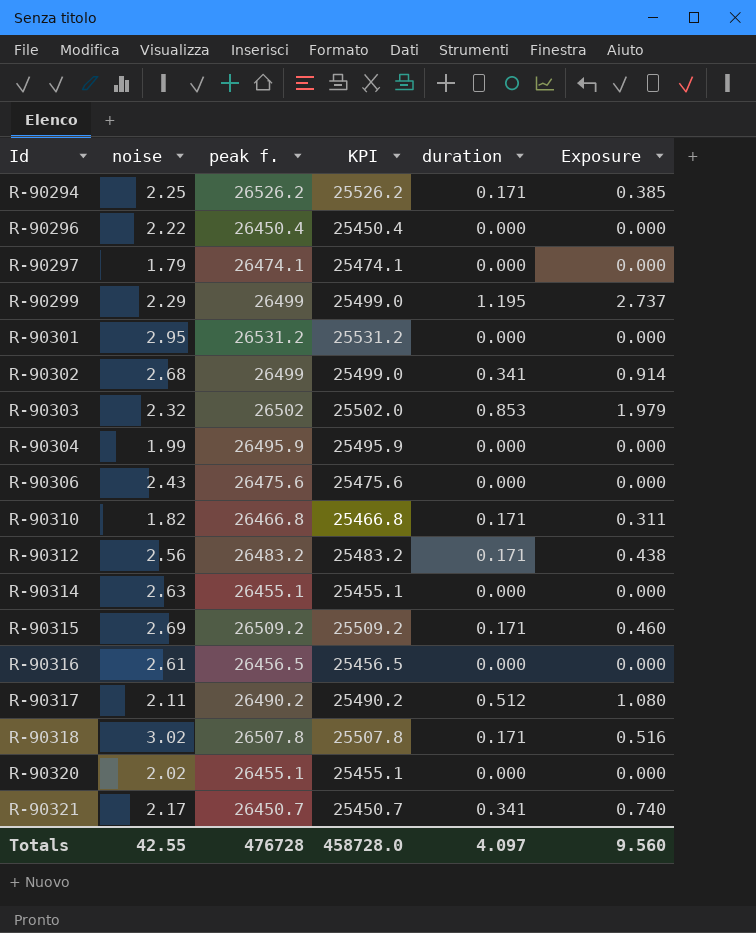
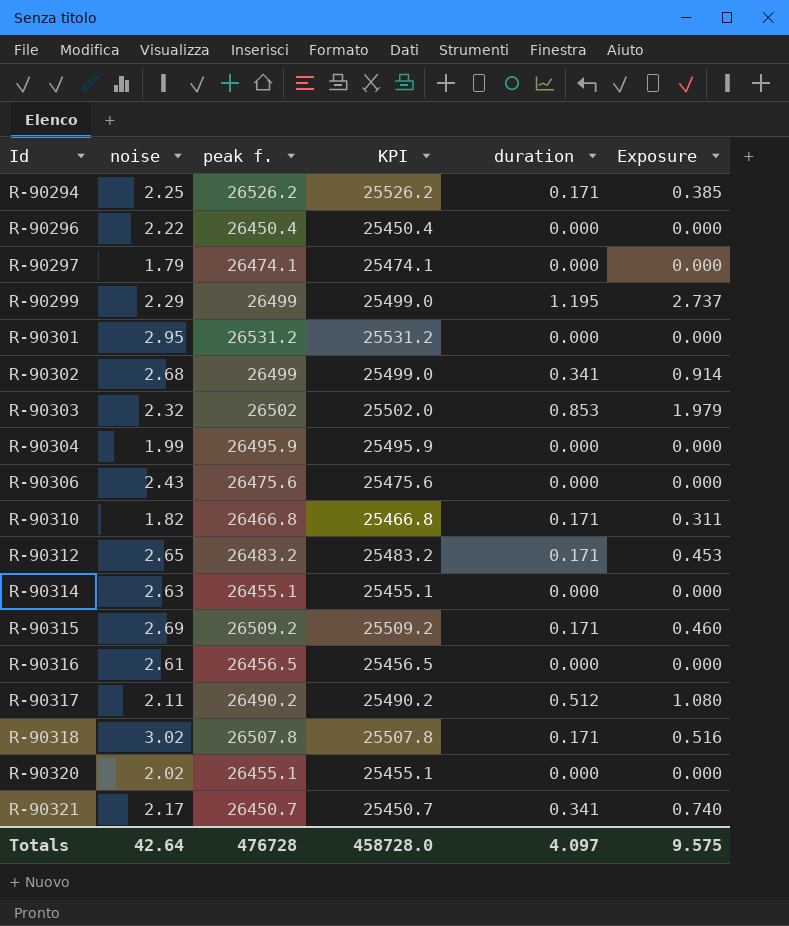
R-90312 | noise: 2.56 -> 2.65
R-90312 | Exposure: 0.438 -> 0.453
Totals | noise: 42.55 -> 42.64
Totals | Exposure: 9.560 -> 9.575

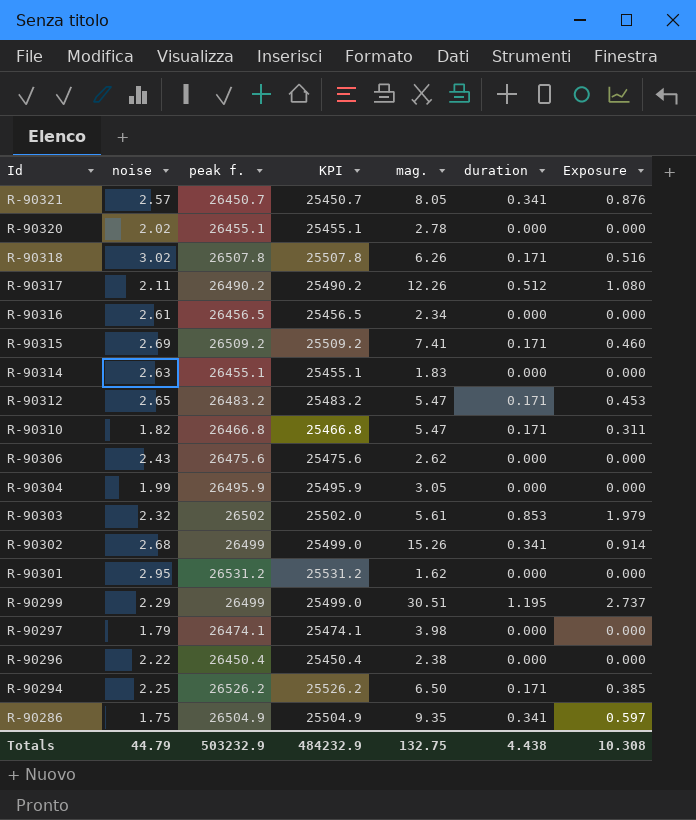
row order: Id ascending -> Id descending
column mag. | position: none -> 5
R-90321 | noise: 2.17 -> 2.57
R-90321 | Exposure: 0.740 -> 0.876
row R-90286: none -> 1.75 | 26504.9 | 25504.9 | 9.35 | 0.341 | 0.597
Totals | noise: 42.64 -> 44.79
Totals | peak f.: 476728 -> 503232.9
Totals | KPI: 458728.0 -> 484232.9
Totals | duration: 4.097 -> 4.438
Totals | Exposure: 9.575 -> 10.308

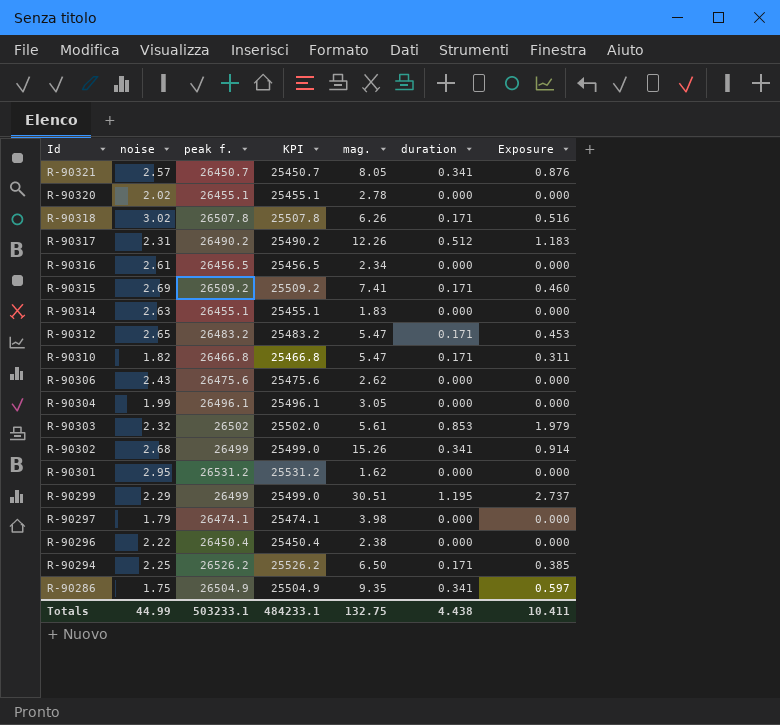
R-90317 | noise: 2.11 -> 2.31
R-90317 | Exposure: 1.080 -> 1.183
R-90304 | peak f.: 26495.9 -> 26496.1
R-90304 | KPI: 25495.9 -> 25496.1
Totals | noise: 44.79 -> 44.99
Totals | peak f.: 503232.9 -> 503233.1
Totals | KPI: 484232.9 -> 484233.1
Totals | Exposure: 10.308 -> 10.411

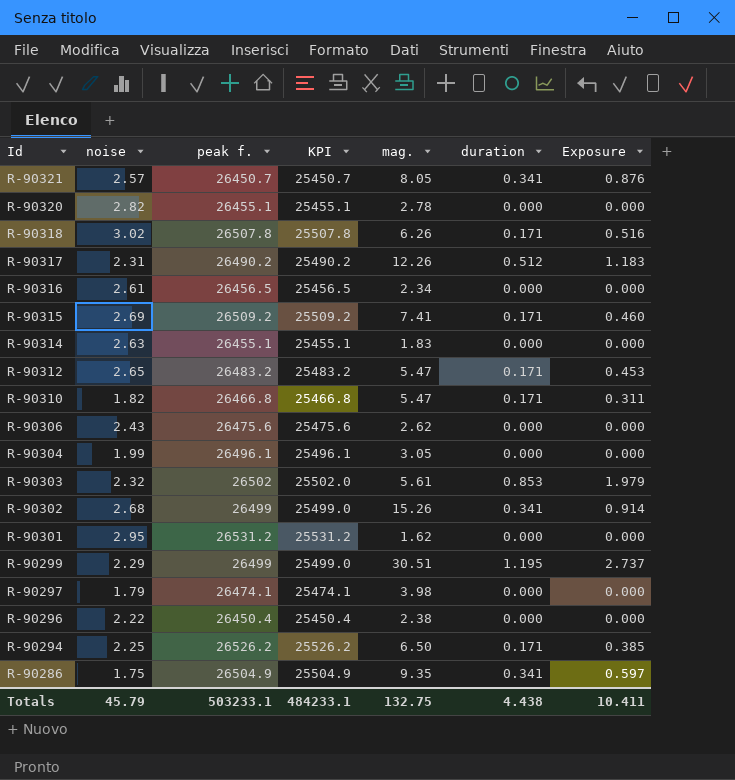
R-90320 | noise: 2.02 -> 2.82
Totals | noise: 44.99 -> 45.79

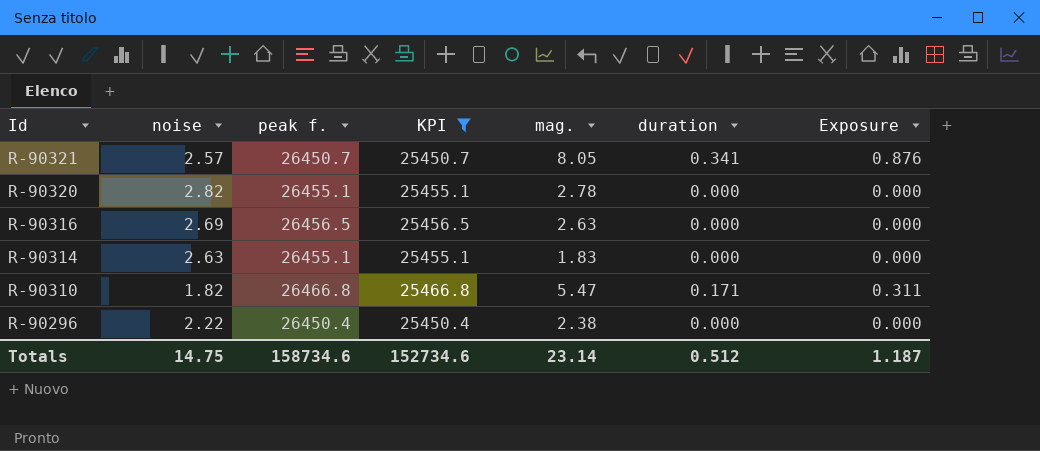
filter: none -> KPI <= 25466.8
R-90316 | noise: 2.61 -> 2.69
R-90316 | mag.: 2.34 -> 2.63
Totals | noise: 45.79 -> 14.75
Totals | peak f.: 503233.1 -> 158734.6
Totals | KPI: 484233.1 -> 152734.6
Totals | mag.: 132.75 -> 23.14
Totals | duration: 4.438 -> 0.512
Totals | Exposure: 10.411 -> 1.187

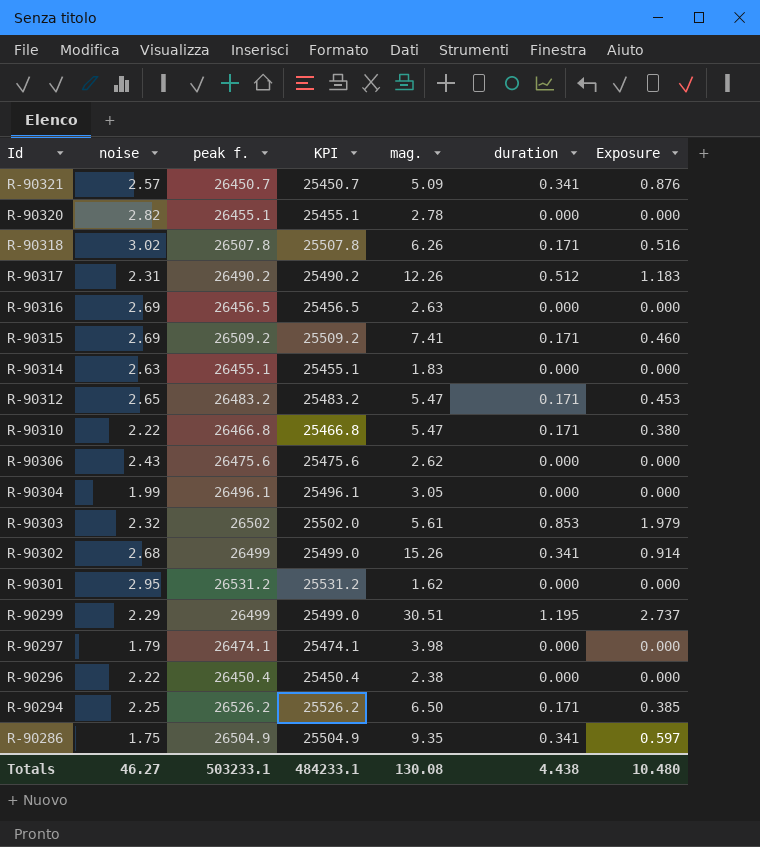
filter: KPI <= 25466.8 -> none
R-90321 | mag.: 8.05 -> 5.09
R-90310 | noise: 1.82 -> 2.22
R-90310 | Exposure: 0.311 -> 0.380
Totals | noise: 14.75 -> 46.27
Totals | peak f.: 158734.6 -> 503233.1
Totals | KPI: 152734.6 -> 484233.1
Totals | mag.: 23.14 -> 130.08
Totals | duration: 0.512 -> 4.438
Totals | Exposure: 1.187 -> 10.480

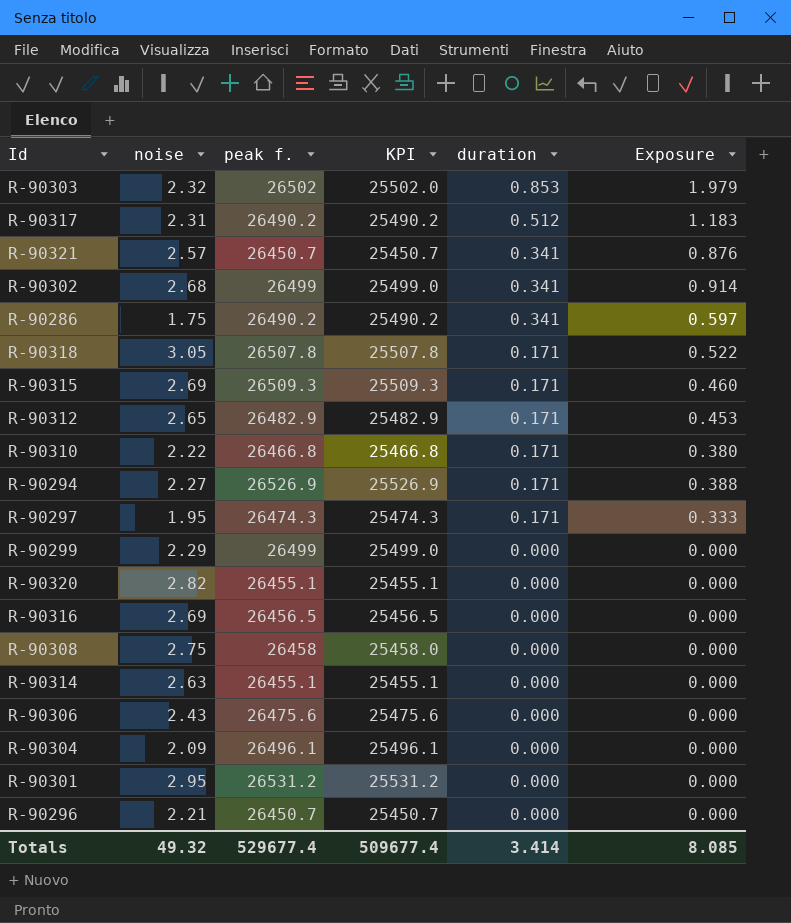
row order: Id descending -> duration descending
column mag. | position: 5 -> none
R-90286 | peak f.: 26504.9 -> 26490.2
R-90286 | KPI: 25504.9 -> 25490.2
R-90318 | noise: 3.02 -> 3.05
R-90318 | Exposure: 0.516 -> 0.522
R-90315 | peak f.: 26509.2 -> 26509.3
R-90315 | KPI: 25509.2 -> 25509.3
R-90312 | peak f.: 26483.2 -> 26482.9
R-90312 | KPI: 25483.2 -> 25482.9
R-90294 | noise: 2.25 -> 2.27
R-90294 | peak f.: 26526.2 -> 26526.9
R-90294 | KPI: 25526.2 -> 25526.9
R-90294 | Exposure: 0.385 -> 0.388
R-90297 | noise: 1.79 -> 1.95
R-90297 | peak f.: 26474.1 -> 26474.3
R-90297 | KPI: 25474.1 -> 25474.3
R-90297 | duration: 0.000 -> 0.171
R-90297 | Exposure: 0.000 -> 0.333
R-90299 | duration: 1.195 -> 0.000
R-90299 | Exposure: 2.737 -> 0.000
row R-90308: none -> 2.75 | 26458 | 25458.0 | 0.000 | 0.000
R-90304 | noise: 1.99 -> 2.09
R-90296 | noise: 2.22 -> 2.21
R-90296 | peak f.: 26450.4 -> 26450.7
R-90296 | KPI: 25450.4 -> 25450.7
Totals | noise: 46.27 -> 49.32
Totals | peak f.: 503233.1 -> 529677.4
Totals | KPI: 484233.1 -> 509677.4
Totals | duration: 4.438 -> 3.414
Totals | Exposure: 10.480 -> 8.085

